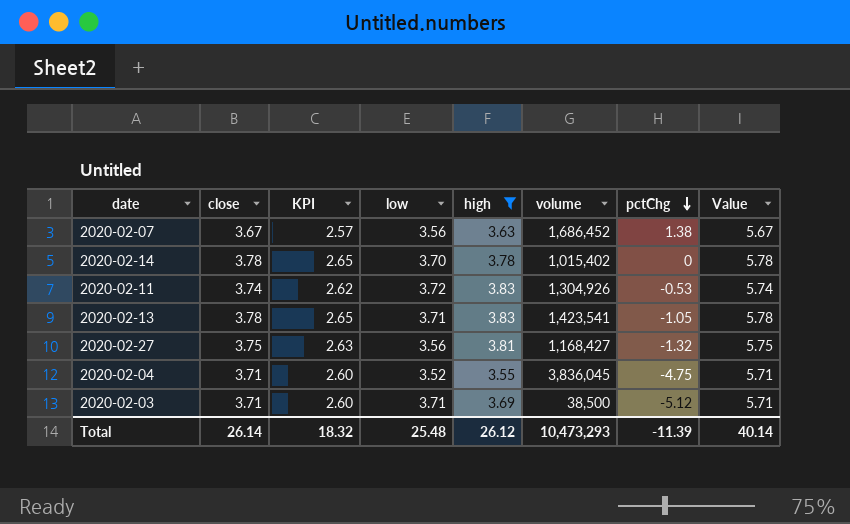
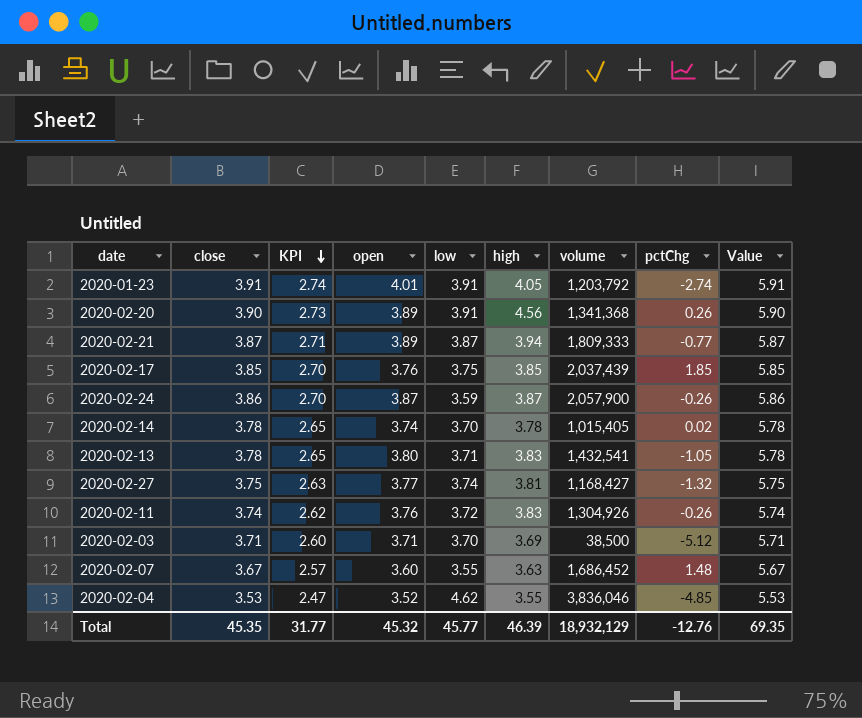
filter: high <= 3.83 -> none
row order: pctChg descending -> KPI descending
column open | position: none -> 4
2020-02-14 | volume: 1,015,402 -> 1,015,405
2020-02-14 | pctChg: 0 -> 0.02
2020-02-13 | volume: 1,423,541 -> 1,432,541
2020-02-27 | low: 3.56 -> 3.74
2020-02-11 | pctChg: -0.53 -> -0.26
2020-02-03 | low: 3.71 -> 3.70
2020-02-07 | low: 3.56 -> 3.55
2020-02-07 | pctChg: 1.38 -> 1.48
2020-02-04 | close: 3.71 -> 3.53
2020-02-04 | KPI: 2.60 -> 2.47
2020-02-04 | low: 3.52 -> 4.62
2020-02-04 | volume: 3,836,045 -> 3,836,046
2020-02-04 | pctChg: -4.75 -> -4.85
2020-02-04 | Value: 5.71 -> 5.53
Total | close: 26.14 -> 45.35
Total | KPI: 18.32 -> 31.77
Total | low: 25.48 -> 45.77
Total | high: 26.12 -> 46.39
Total | volume: 10,473,293 -> 18,932,129
Total | pctChg: -11.39 -> -12.76
Total | Value: 40.14 -> 69.35

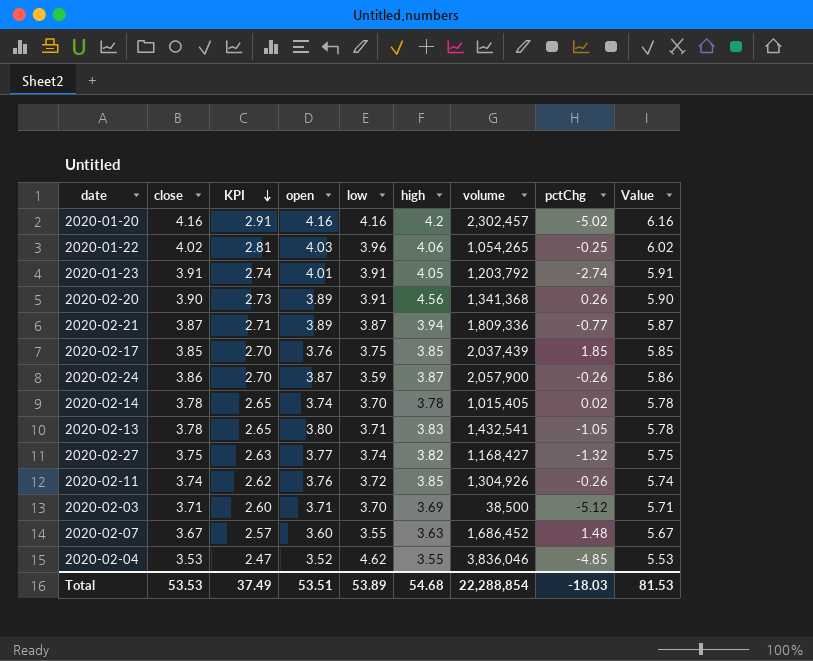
row 2020-01-20: none -> 4.16 | 2.91 | 4.16 | 4.16 | 4.2 | 2,302,457 | -5.02 | 6.16
row 2020-01-22: none -> 4.02 | 2.81 | 4.03 | 3.96 | 4.06 | 1,054,265 | -0.25 | 6.02
2020-02-21 | volume: 1,809,333 -> 1,809,336
2020-02-27 | high: 3.81 -> 3.82
2020-02-11 | high: 3.83 -> 3.85
Total | close: 45.35 -> 53.53
Total | KPI: 31.77 -> 37.49
Total | open: 45.32 -> 53.51
Total | low: 45.77 -> 53.89
Total | high: 46.39 -> 54.68
Total | volume: 18,932,129 -> 22,288,854
Total | pctChg: -12.76 -> -18.03
Total | Value: 69.35 -> 81.53

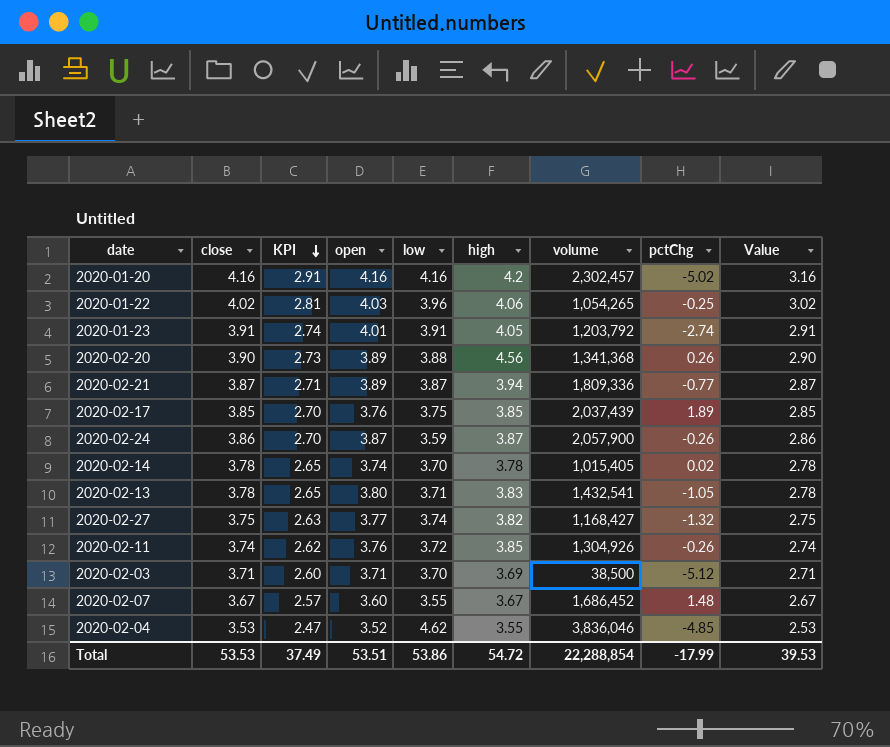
column Value | formula: [close] + 2 -> [close] - 1
2020-02-20 | low: 3.91 -> 3.88
2020-02-17 | pctChg: 1.85 -> 1.89
2020-02-07 | high: 3.63 -> 3.67
Total | low: 53.89 -> 53.86
Total | high: 54.68 -> 54.72
Total | pctChg: -18.03 -> -17.99
Total | Value: 81.53 -> 39.53

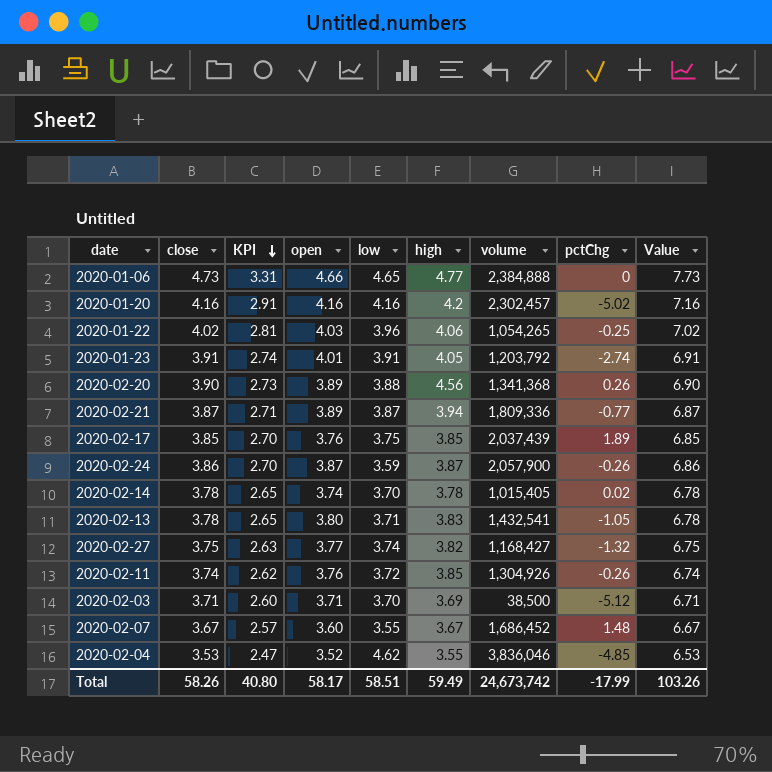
column Value | formula: [close] - 1 -> [close] + 3
row 2020-01-06: none -> 4.73 | 3.31 | 4.66 | 4.65 | 4.77 | 2,384,888 | 0 | 7.73
Total | close: 53.53 -> 58.26
Total | KPI: 37.49 -> 40.80
Total | open: 53.51 -> 58.17
Total | low: 53.86 -> 58.51
Total | high: 54.72 -> 59.49
Total | volume: 22,288,854 -> 24,673,742
Total | Value: 39.53 -> 103.26

